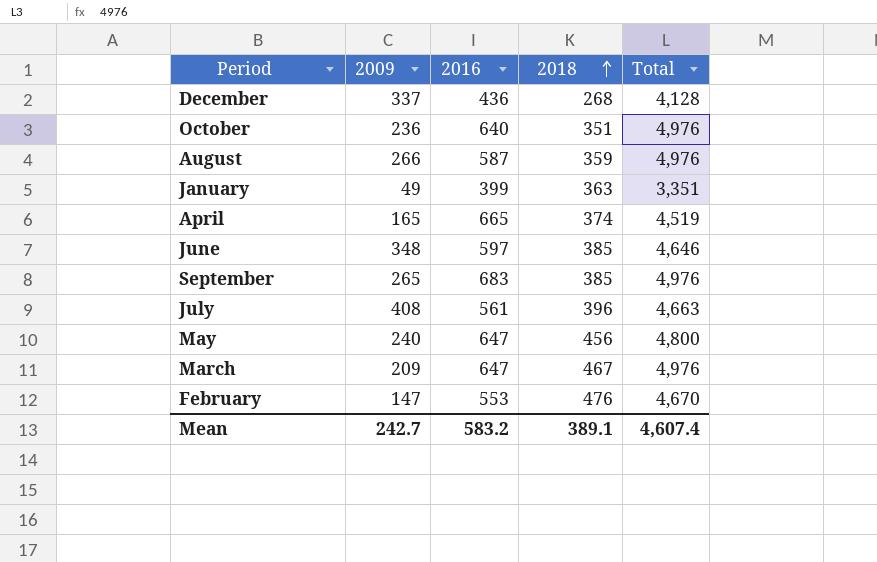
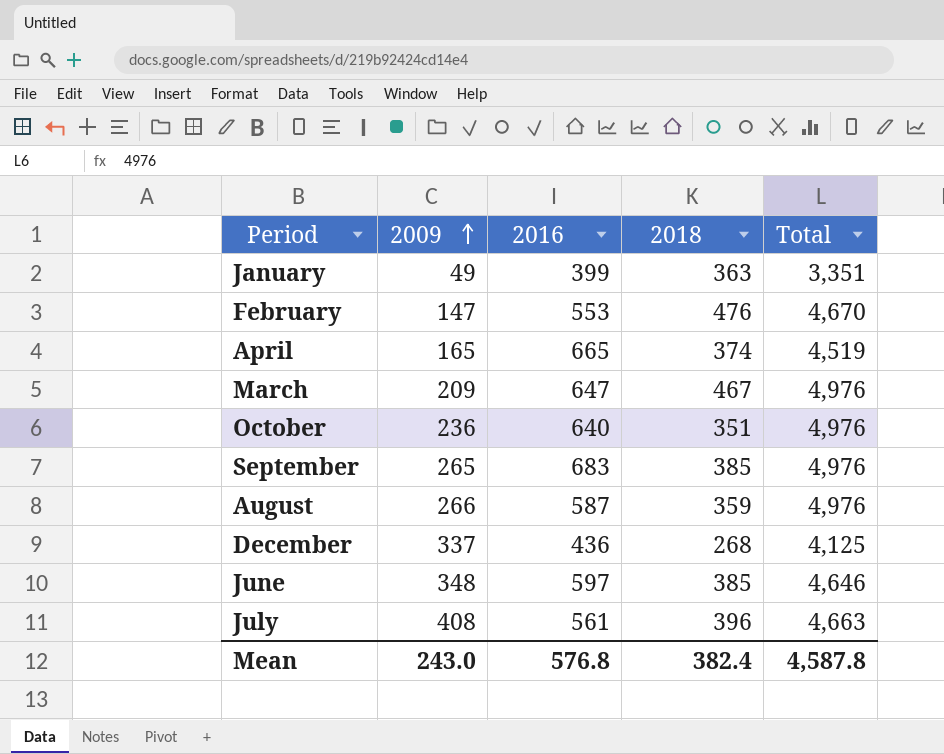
row order: 2018 ascending -> 2009 ascending
row May: 240 | 647 | 456 | 4,800 -> none
December | Total: 4,128 -> 4,125
Mean | 2009: 242.7 -> 243.0
Mean | 2016: 583.2 -> 576.8
Mean | 2018: 389.1 -> 382.4
Mean | Total: 4,607.4 -> 4,587.8

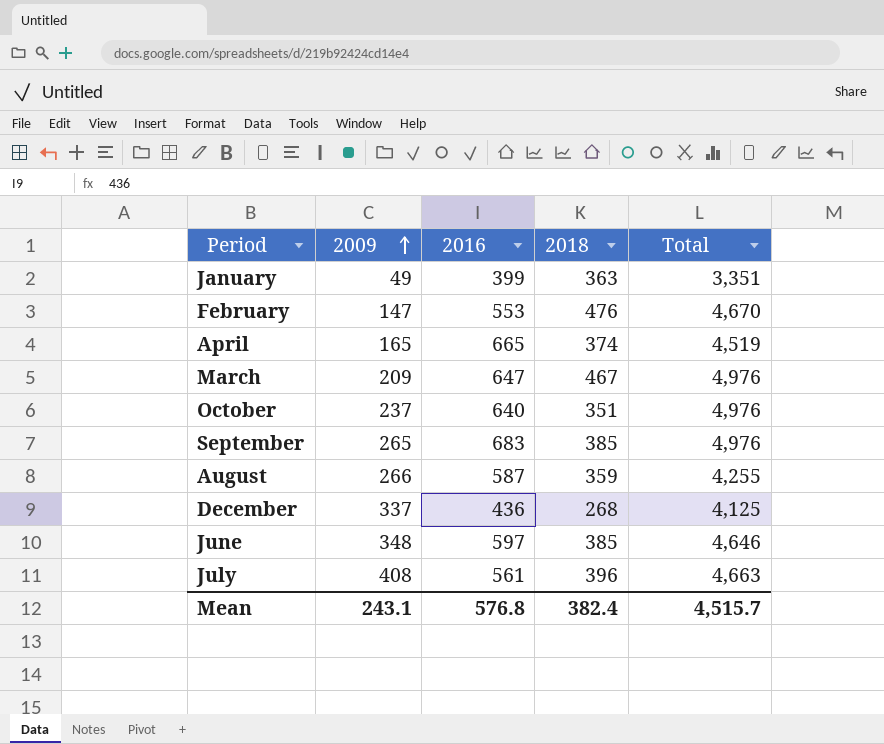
October | 2009: 236 -> 237
August | Total: 4,976 -> 4,255
Mean | 2009: 243.0 -> 243.1
Mean | Total: 4,587.8 -> 4,515.7

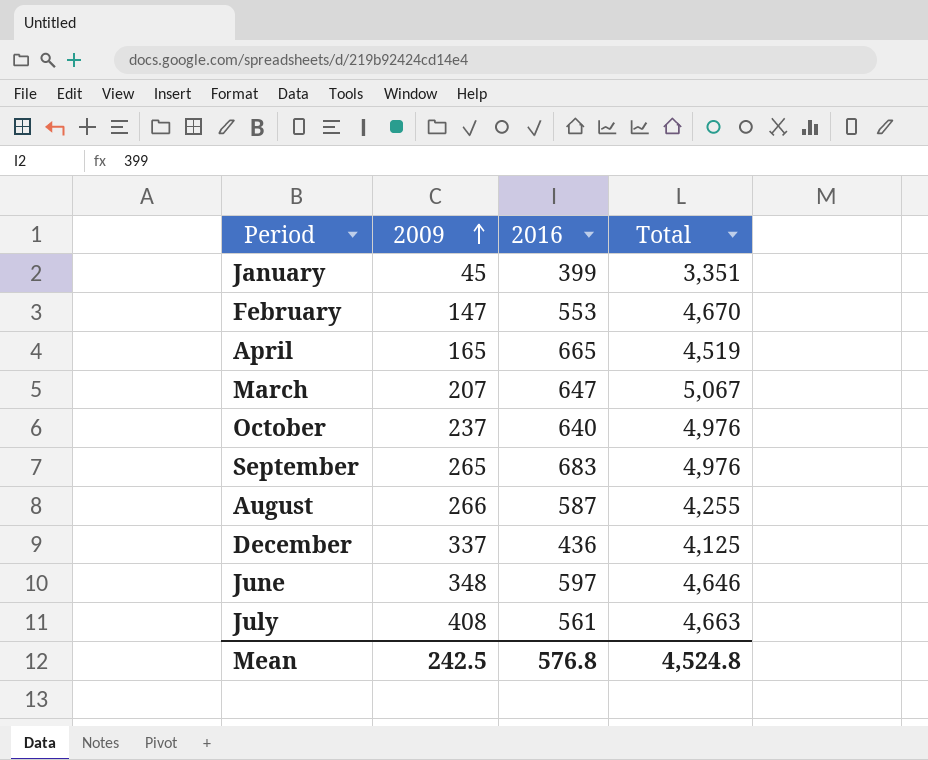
column 2018 | position: 4 -> none
January | 2009: 49 -> 45
March | 2009: 209 -> 207
March | Total: 4,976 -> 5,067
Mean | 2009: 243.1 -> 242.5
Mean | Total: 4,515.7 -> 4,524.8

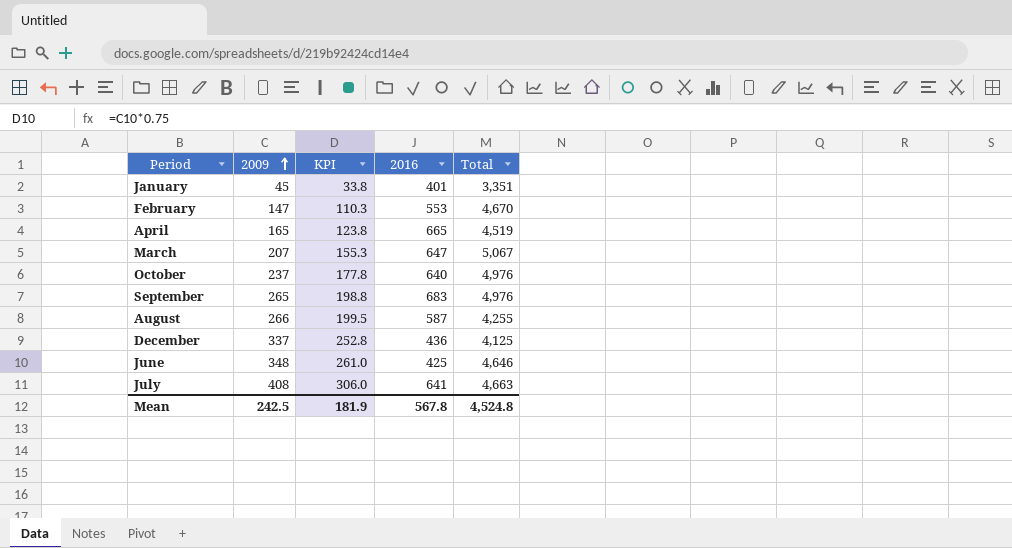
column KPI | formula: none -> [2009] * 0.75
January | 2016: 399 -> 401
June | 2016: 597 -> 425
July | 2016: 561 -> 641
Mean | 2016: 576.8 -> 567.8

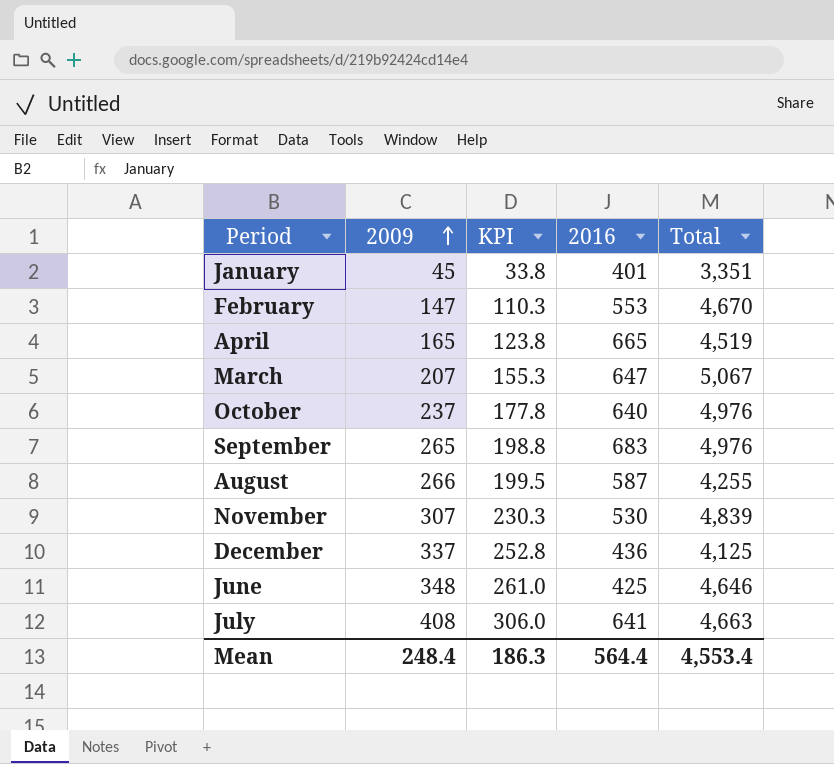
row November: none -> 307 | 230.3 | 530 | 4,839
Mean | 2009: 242.5 -> 248.4
Mean | KPI: 181.9 -> 186.3
Mean | 2016: 567.8 -> 564.4
Mean | Total: 4,524.8 -> 4,553.4

